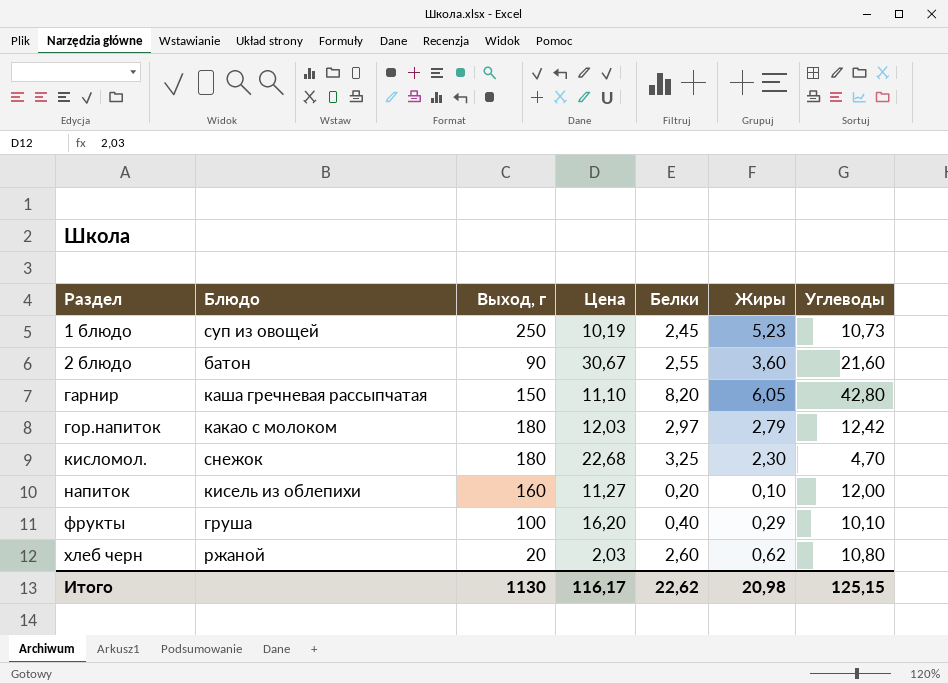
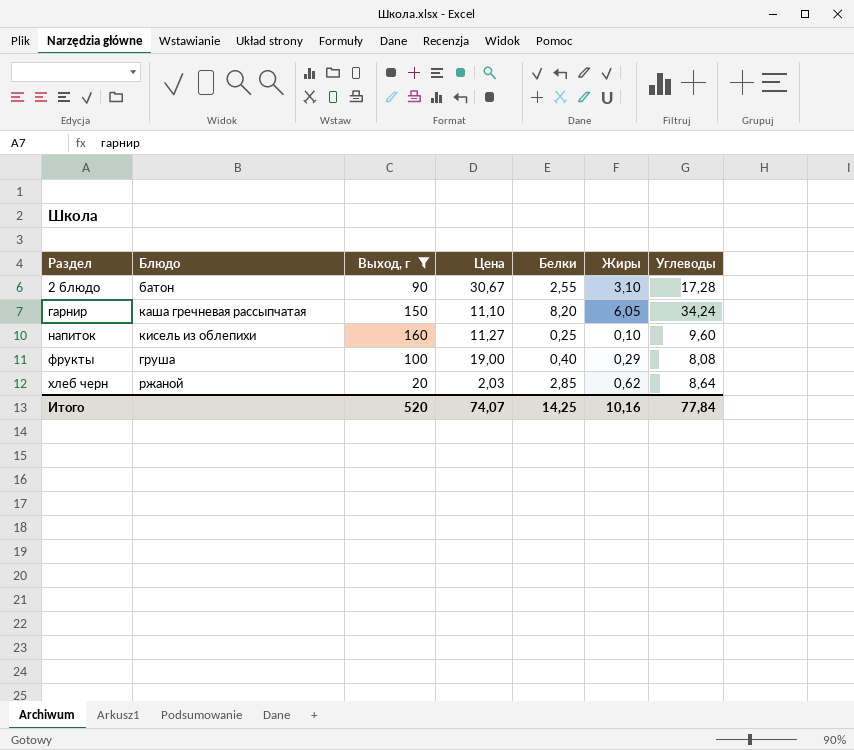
filter: none -> Выход, г <= 160
2 блюдо | Жиры: 3,60 -> 3,10
2 блюдо | Углеводы: 21,60 -> 17,28
гарнир | Углеводы: 42,80 -> 34,24
напиток | Белки: 0,20 -> 0,25
напиток | Углеводы: 12,00 -> 9,60
фрукты | Цена: 16,20 -> 19,00
фрукты | Углеводы: 10,10 -> 8,08
хлеб черн | Белки: 2,60 -> 2,85
хлеб черн | Углеводы: 10,80 -> 8,64
Итого | Выход, г: 1130 -> 520
Итого | Цена: 116,17 -> 74,07
Итого | Белки: 22,62 -> 14,25
Итого | Жиры: 20,98 -> 10,16
Итого | Углеводы: 125,15 -> 77,84

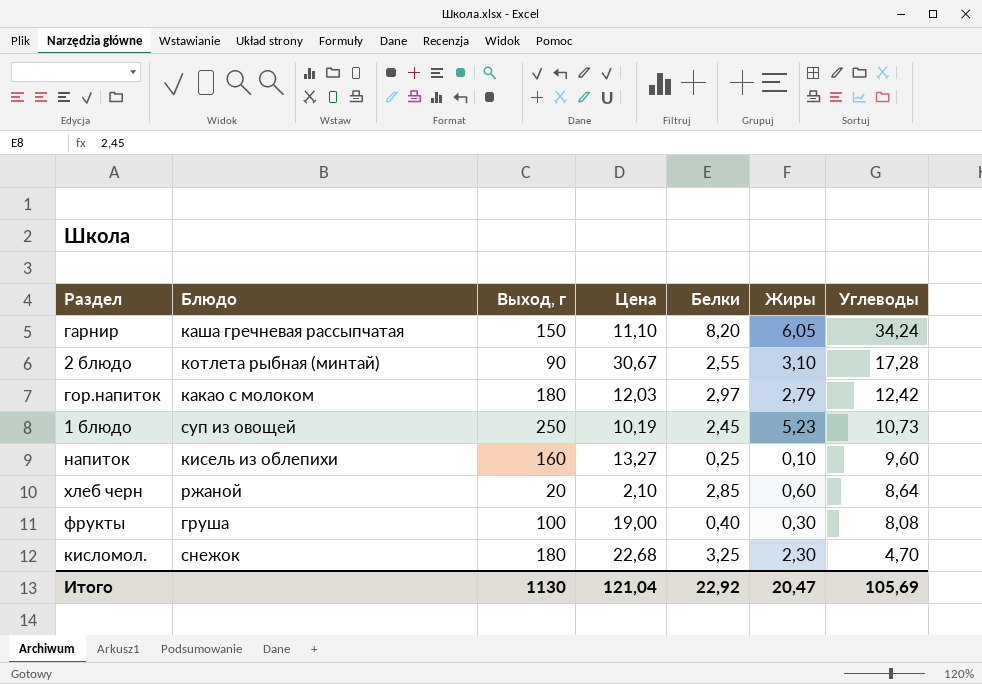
filter: Выход, г <= 160 -> none
row order: Раздел ascending -> Углеводы descending
2 блюдо | Блюдо: батон -> котлета рыбная (минтай)
напиток | Цена: 11,27 -> 13,27
хлеб черн | Цена: 2,03 -> 2,10
хлеб черн | Жиры: 0,62 -> 0,60
фрукты | Жиры: 0,29 -> 0,30
Итого | Выход, г: 520 -> 1130
Итого | Цена: 74,07 -> 121,04
Итого | Белки: 14,25 -> 22,92
Итого | Жиры: 10,16 -> 20,47
Итого | Углеводы: 77,84 -> 105,69

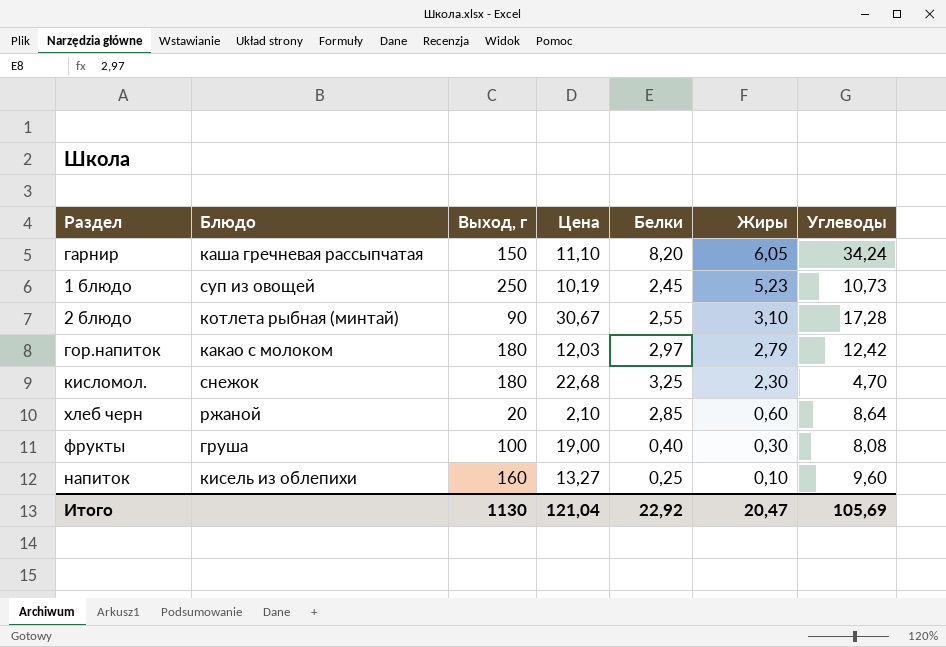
row order: Углеводы descending -> Жиры descending

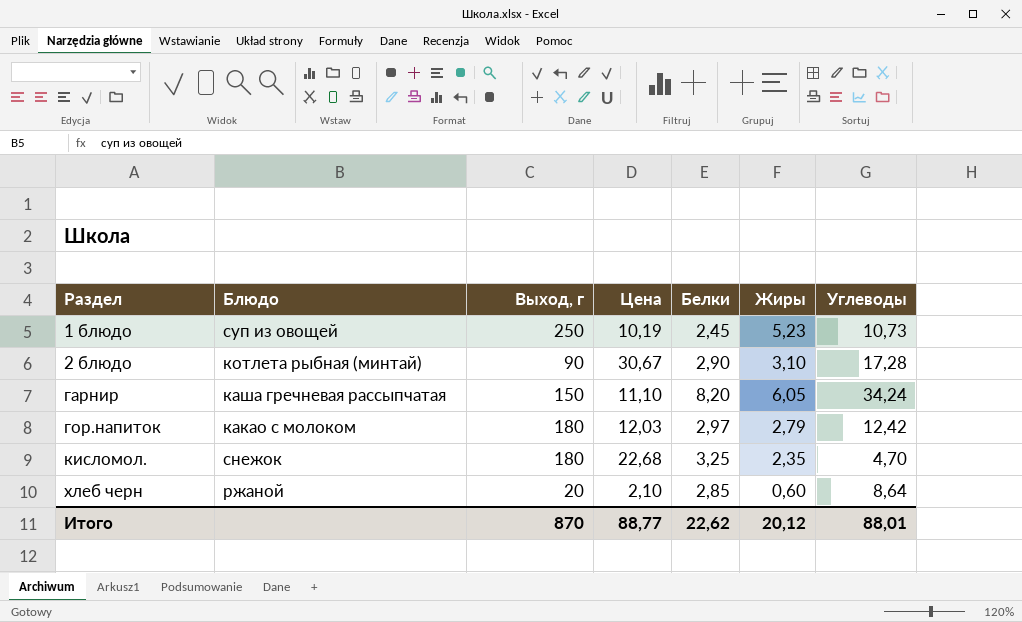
row order: Жиры descending -> Раздел ascending
row фрукты: груша | 100 | 19,00 | 0,40 | 0,30 | 8,08 -> none
row напиток: кисель из облепихи | 160 | 13,27 | 0,25 | 0,10 | 9,60 -> none
2 блюдо | Белки: 2,55 -> 2,90
кисломол. | Жиры: 2,30 -> 2,35
Итого | Выход, г: 1130 -> 870
Итого | Цена: 121,04 -> 88,77
Итого | Белки: 22,92 -> 22,62
Итого | Жиры: 20,47 -> 20,12
Итого | Углеводы: 105,69 -> 88,01

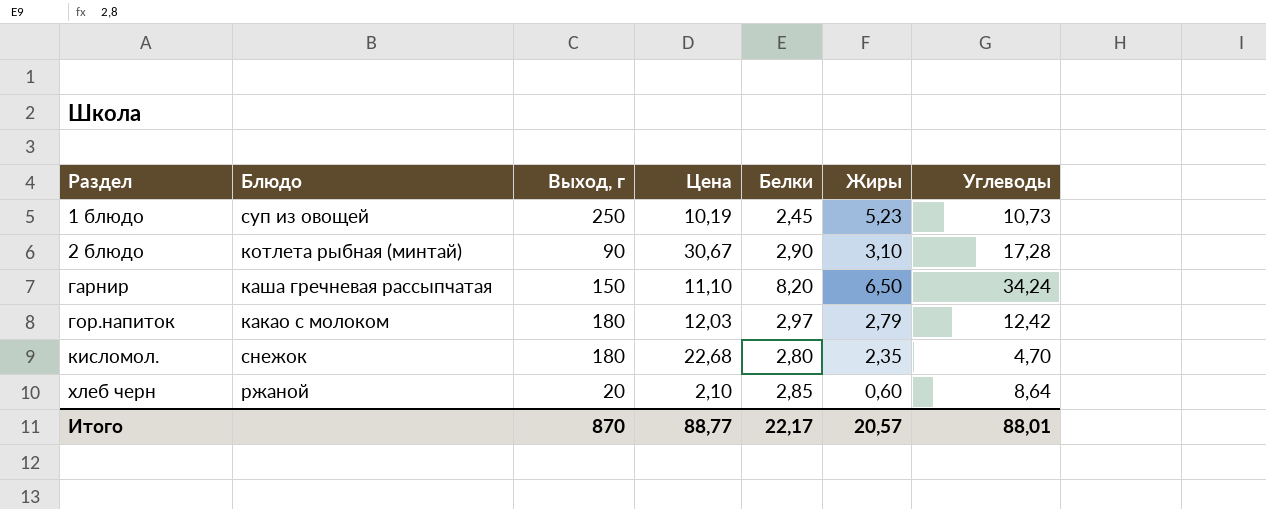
гарнир | Жиры: 6,05 -> 6,50
кисломол. | Белки: 3,25 -> 2,80
Итого | Белки: 22,62 -> 22,17
Итого | Жиры: 20,12 -> 20,57

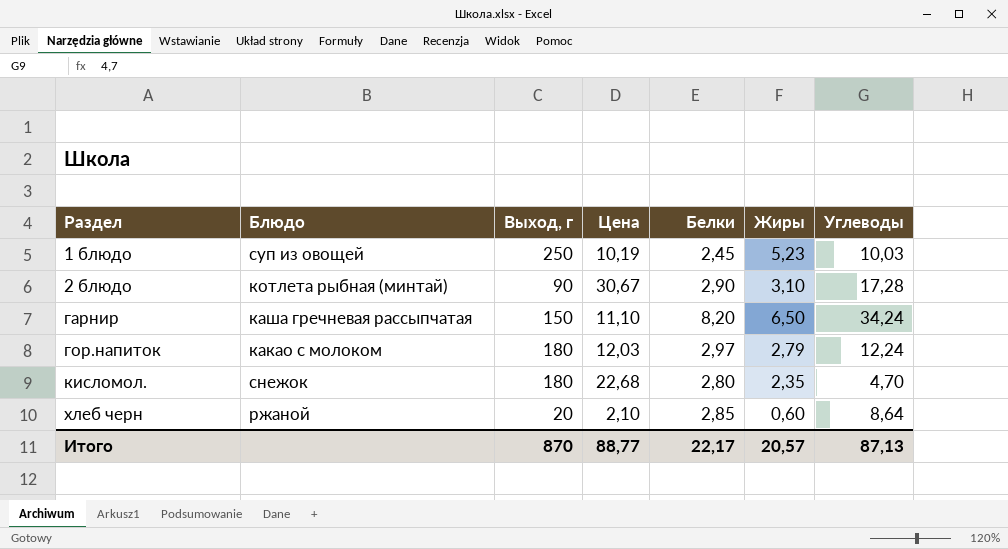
1 блюдо | Углеводы: 10,73 -> 10,03
гор.напиток | Углеводы: 12,42 -> 12,24
Итого | Углеводы: 88,01 -> 87,13

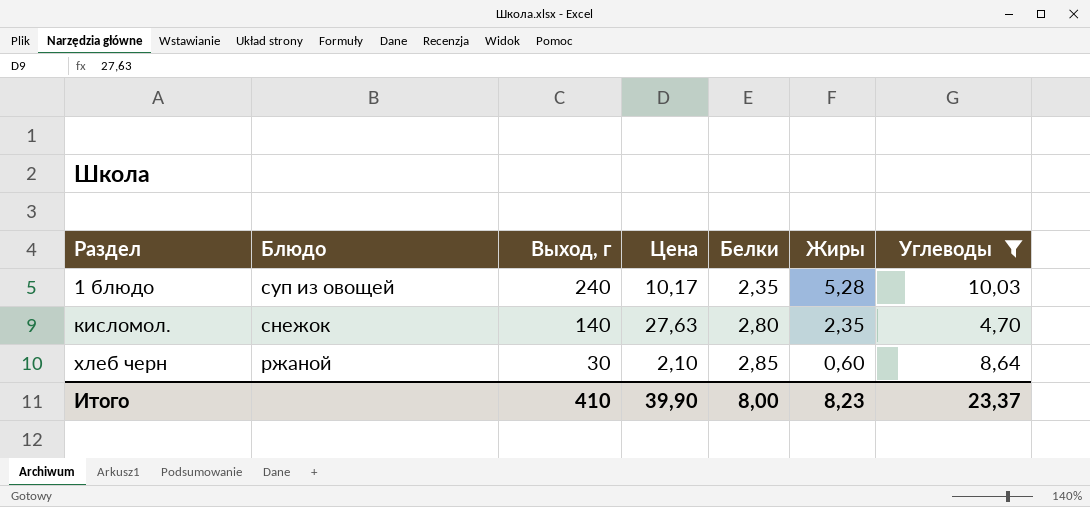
filter: none -> Углеводы <= 10,03
1 блюдо | Выход, г: 250 -> 240
1 блюдо | Цена: 10,19 -> 10,17
1 блюдо | Белки: 2,45 -> 2,35
1 блюдо | Жиры: 5,23 -> 5,28
кисломол. | Выход, г: 180 -> 140
кисломол. | Цена: 22,68 -> 27,63
хлеб черн | Выход, г: 20 -> 30
Итого | Выход, г: 870 -> 410
Итого | Цена: 88,77 -> 39,90
Итого | Белки: 22,17 -> 8,00
Итого | Жиры: 20,57 -> 8,23
Итого | Углеводы: 87,13 -> 23,37

